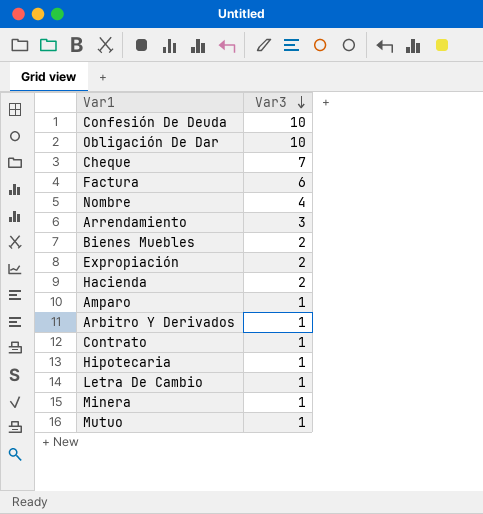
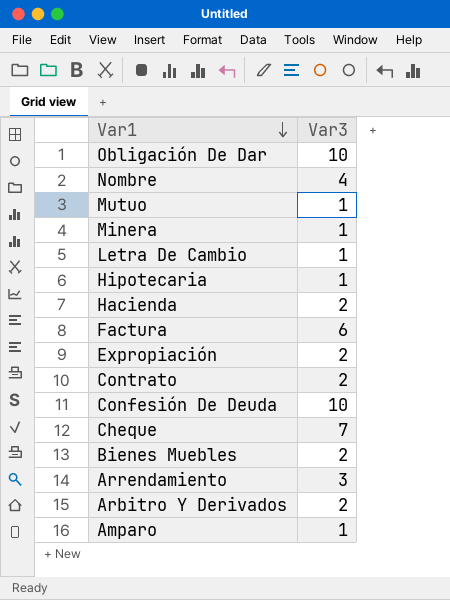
row order: Var3 descending -> Var1 descending
Contrato | Var3: 1 -> 2
Arbitro Y Derivados | Var3: 1 -> 2

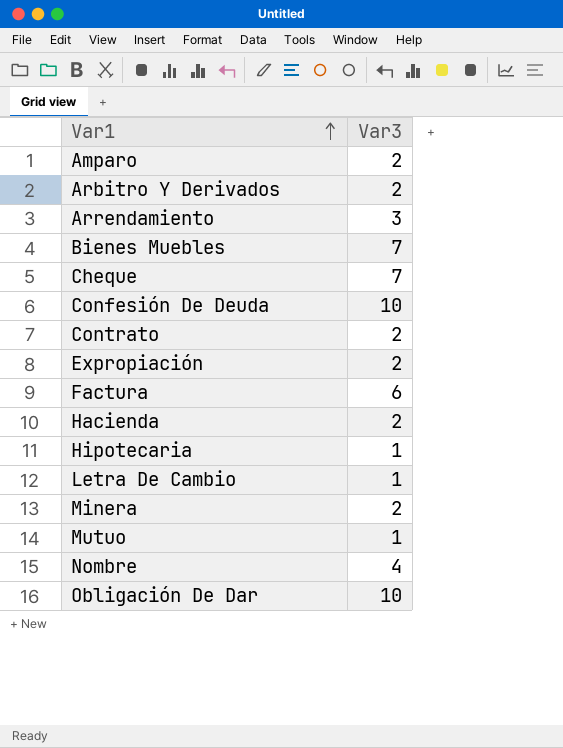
row order: Var1 descending -> Var1 ascending
Amparo | Var3: 1 -> 2
Bienes Muebles | Var3: 2 -> 7
Minera | Var3: 1 -> 2

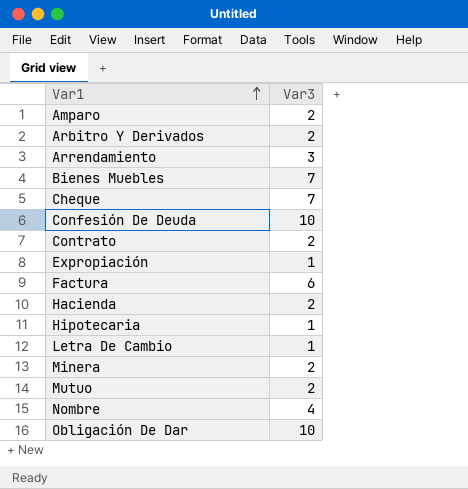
Expropiación | Var3: 2 -> 1
Mutuo | Var3: 1 -> 2

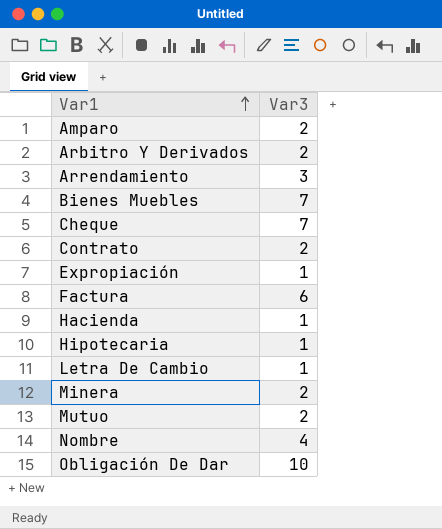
row Confesión De Deuda: 10 -> none
Hacienda | Var3: 2 -> 1

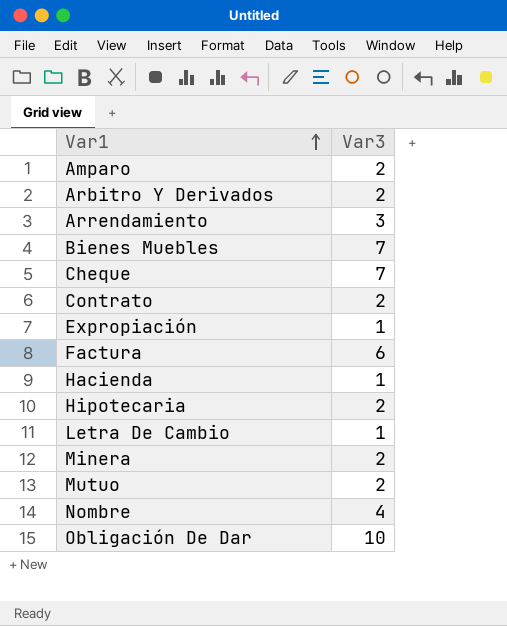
Hipotecaria | Var3: 1 -> 2

